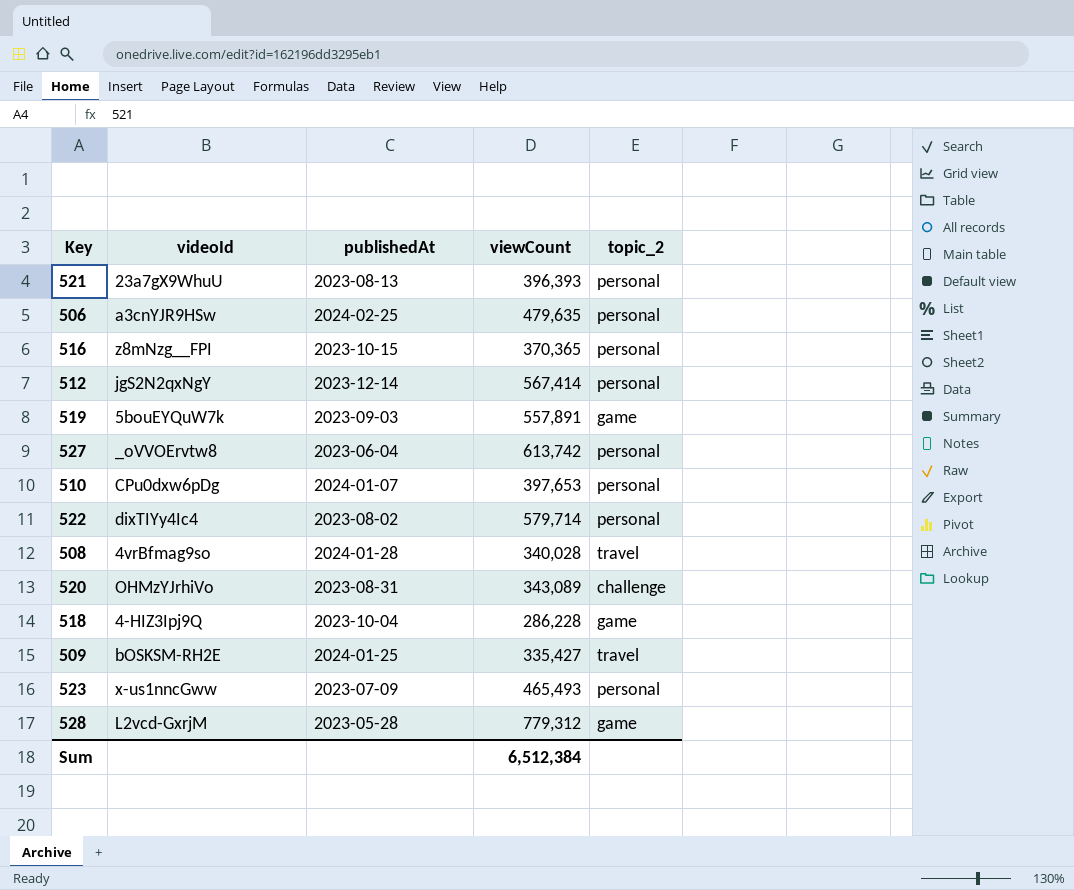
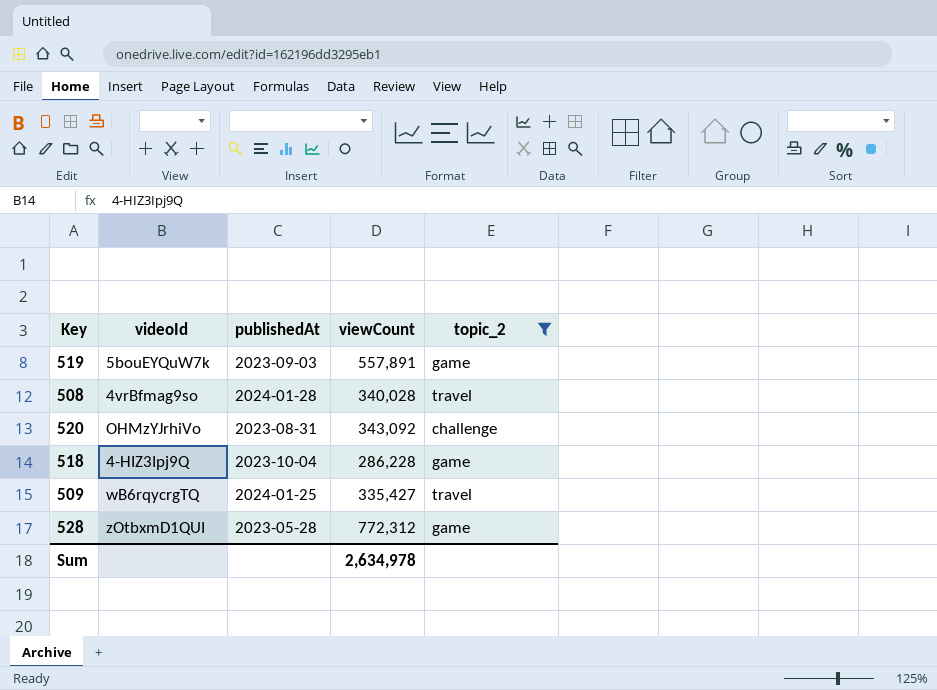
filter: none -> topic_2 != personal
520 | viewCount: 343,089 -> 343,092
509 | videoId: bOSKSM-RH2E -> wB6rqycrgTQ
528 | videoId: L2vcd-GxrjM -> zOtbxmD1QUI
528 | viewCount: 779,312 -> 772,312
Sum | viewCount: 6,512,384 -> 2,634,978

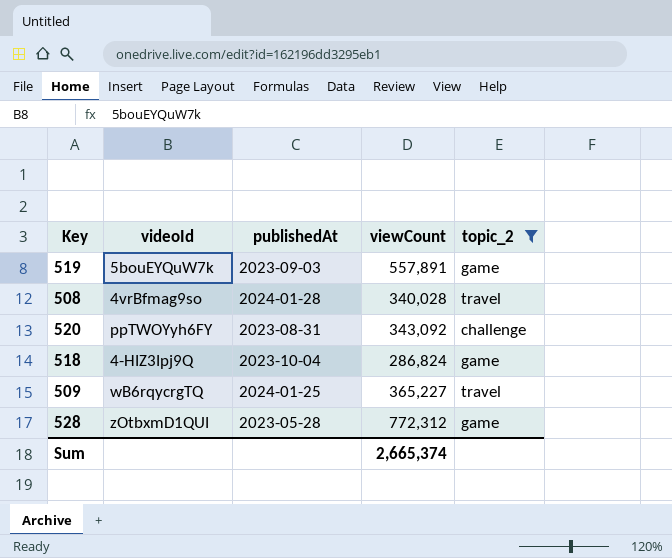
520 | videoId: OHMzYJrhiVo -> ppTWOYyh6FY
518 | viewCount: 286,228 -> 286,824
509 | viewCount: 335,427 -> 365,227
Sum | viewCount: 2,634,978 -> 2,665,374

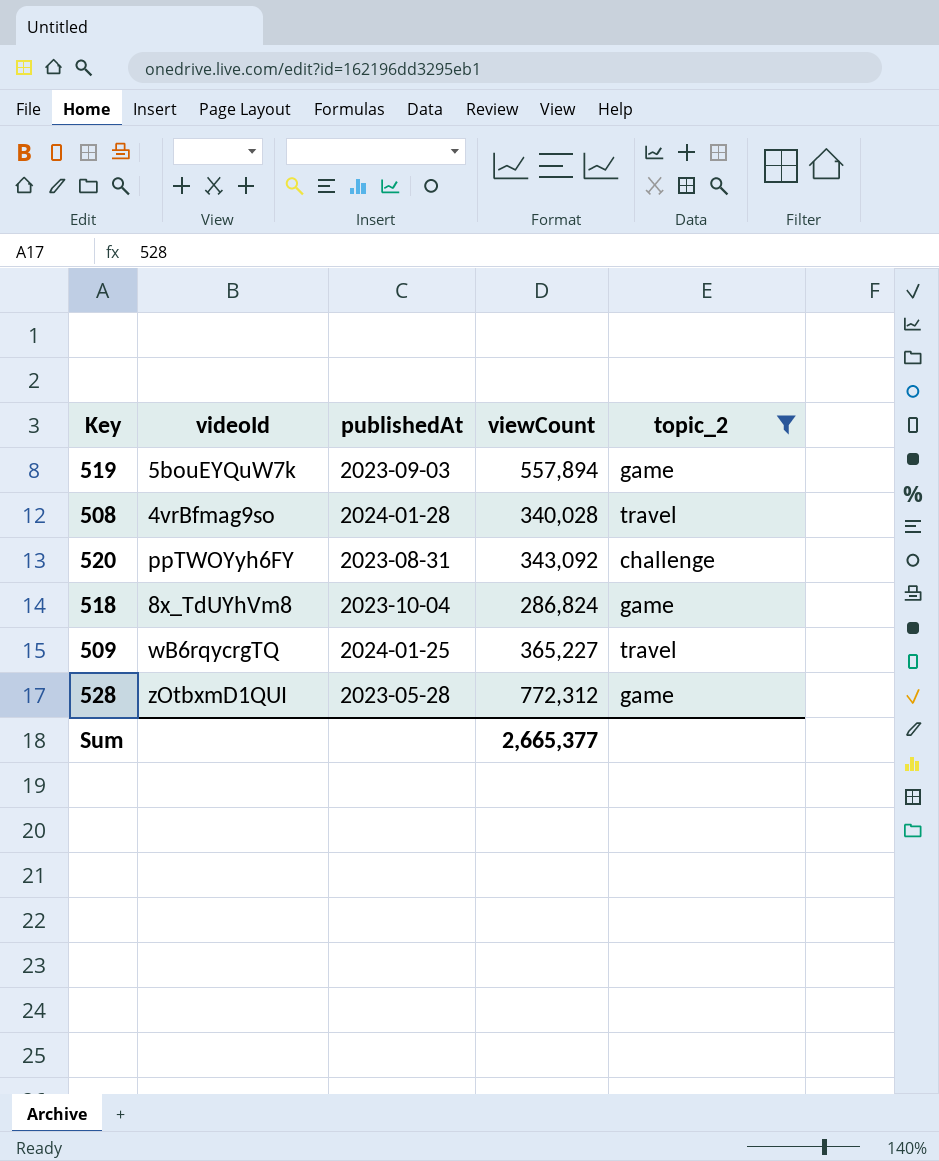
519 | viewCount: 557,891 -> 557,894
518 | videoId: 4-HIZ3Ipj9Q -> 8x_TdUYhVm8
Sum | viewCount: 2,665,374 -> 2,665,377

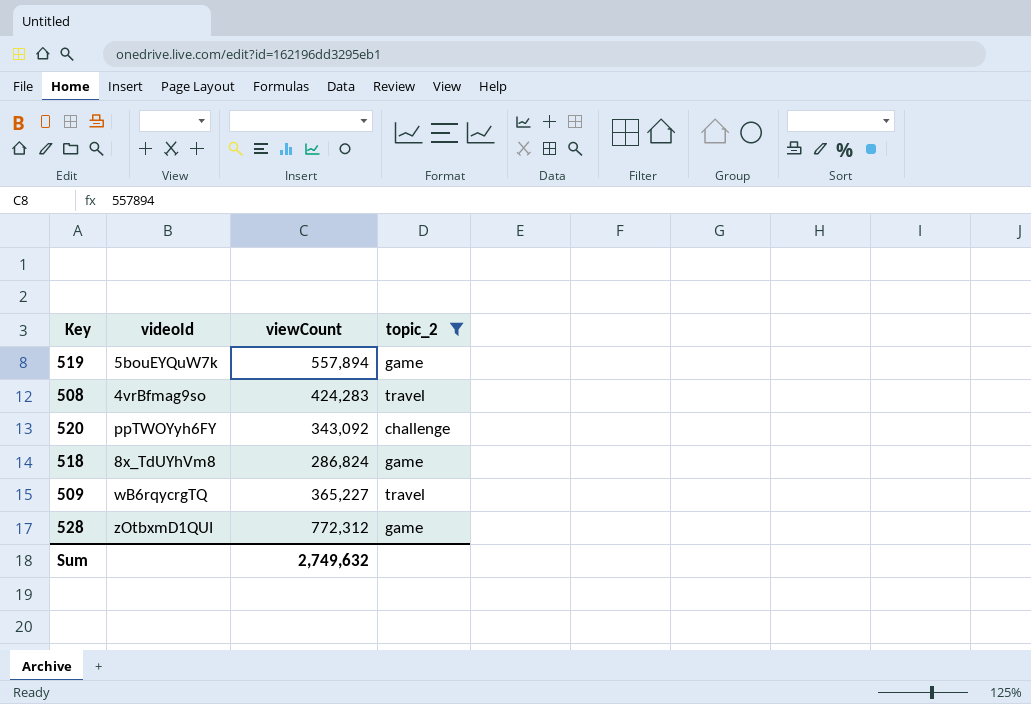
column publishedAt | position: 3 -> none
508 | viewCount: 340,028 -> 424,283
Sum | viewCount: 2,665,377 -> 2,749,632

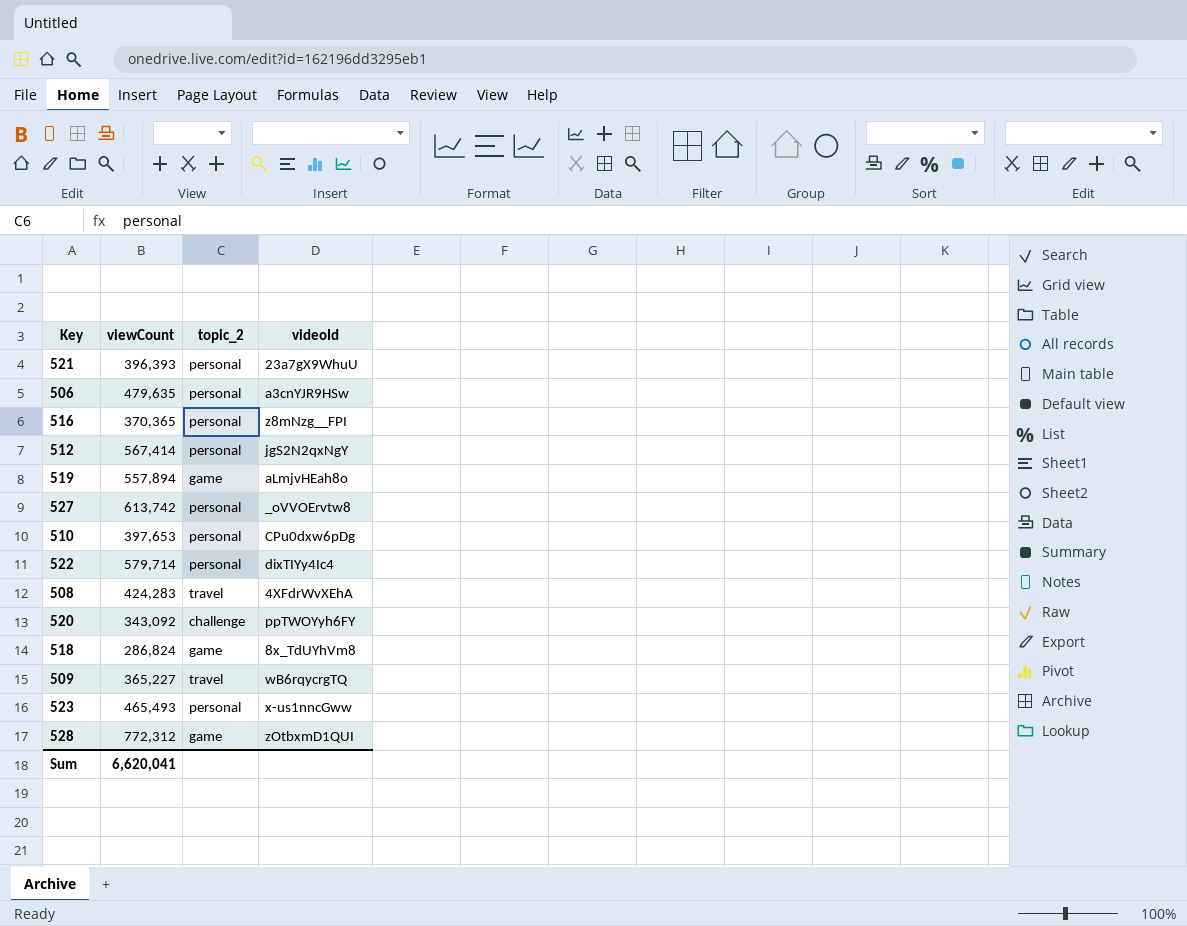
filter: topic_2 != personal -> none
column videoId | position: 2 -> 4
519 | videoId: 5bouEYQuW7k -> aLmjvHEah8o
508 | videoId: 4vrBfmag9so -> 4XFdrWvXEhA
Sum | viewCount: 2,749,632 -> 6,620,041

